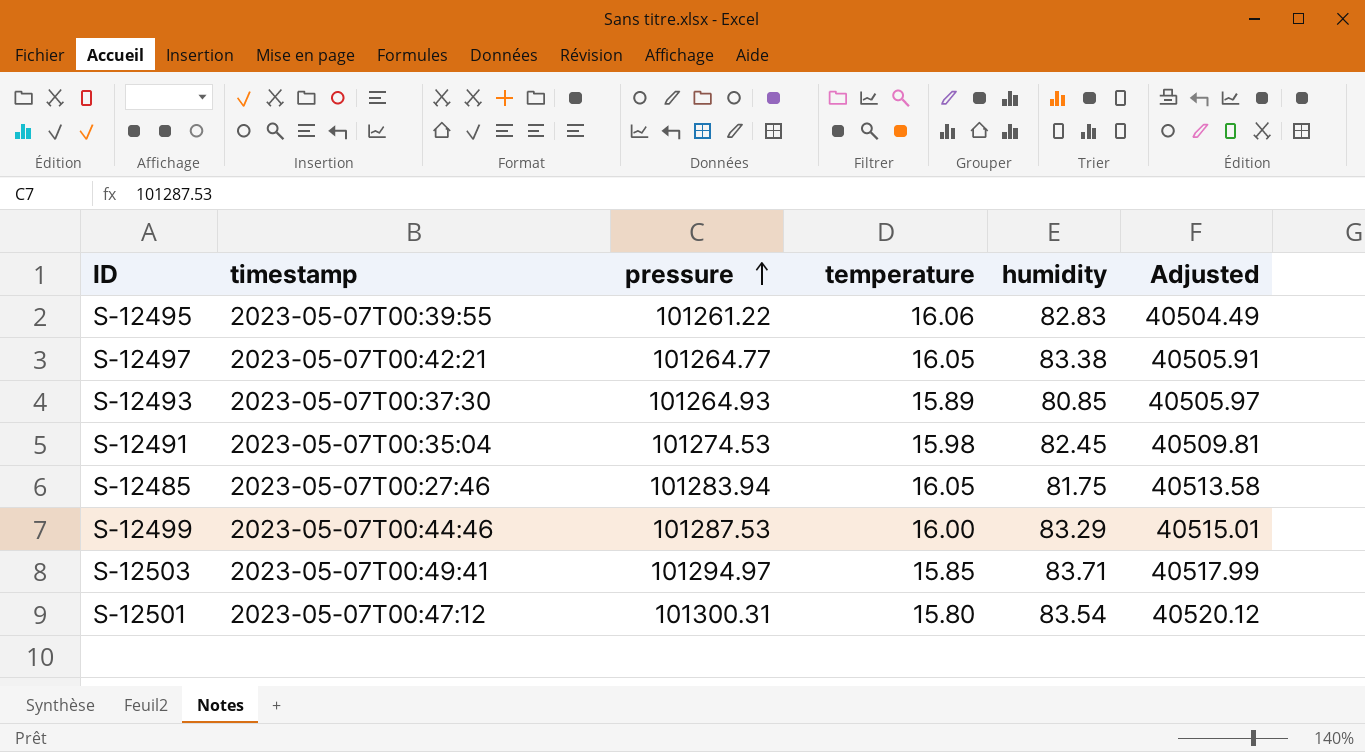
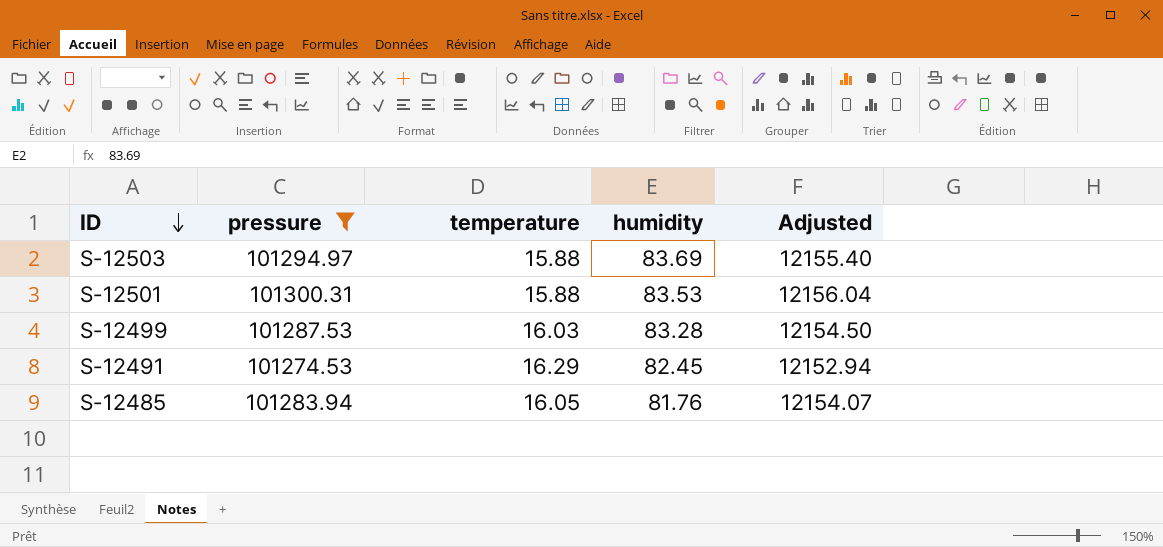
filter: none -> pressure >= 101274.53
row order: pressure ascending -> ID descending
column timestamp | position: 2 -> none
column Adjusted | formula: [pressure] * 0.4 -> [pressure] * 0.12
S-12503 | temperature: 15.85 -> 15.88
S-12503 | humidity: 83.71 -> 83.69
S-12501 | temperature: 15.80 -> 15.88
S-12501 | humidity: 83.54 -> 83.53
S-12499 | temperature: 16.00 -> 16.03
S-12499 | humidity: 83.29 -> 83.28
S-12491 | temperature: 15.98 -> 16.29
S-12485 | humidity: 81.75 -> 81.76

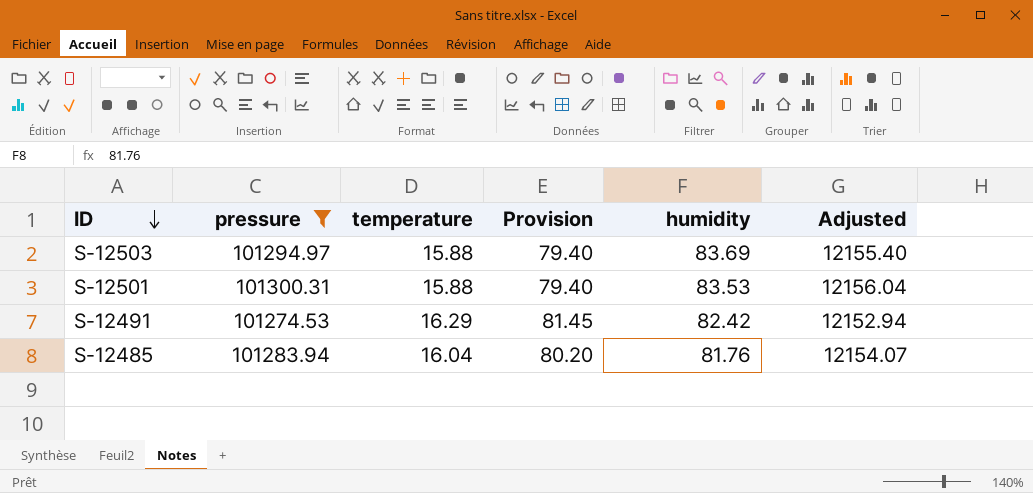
column Provision | formula: none -> [temperature] * 5
row S-12499: 101287.53 | 16.03 | 83.28 | 12154.50 -> none
S-12491 | humidity: 82.45 -> 82.42
S-12485 | temperature: 16.05 -> 16.04

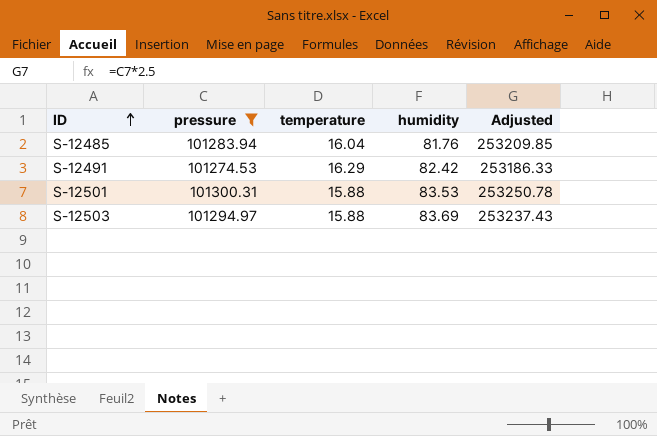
row order: ID descending -> ID ascending
column Provision | formula: [temperature] * 5 -> none
column Adjusted | formula: [pressure] * 0.12 -> [pressure] * 2.5

